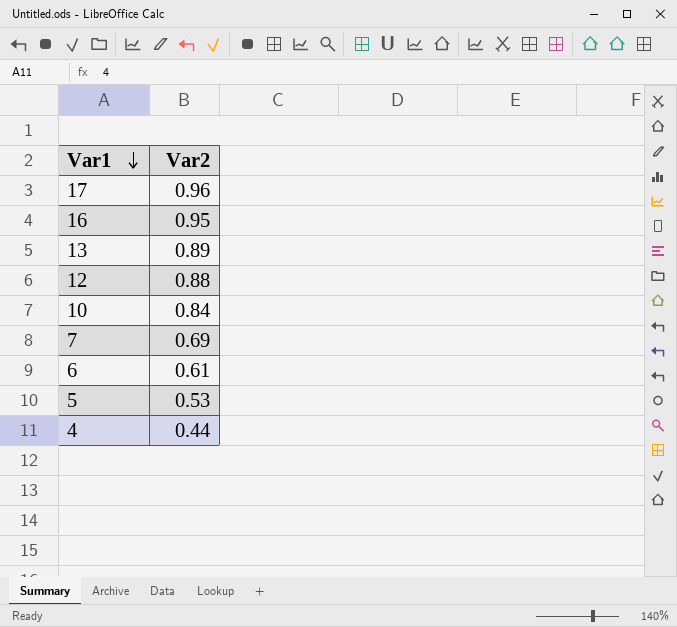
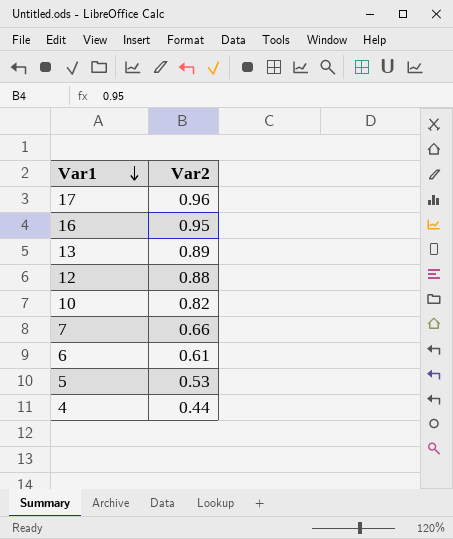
10 | Var2: 0.84 -> 0.82
7 | Var2: 0.69 -> 0.66

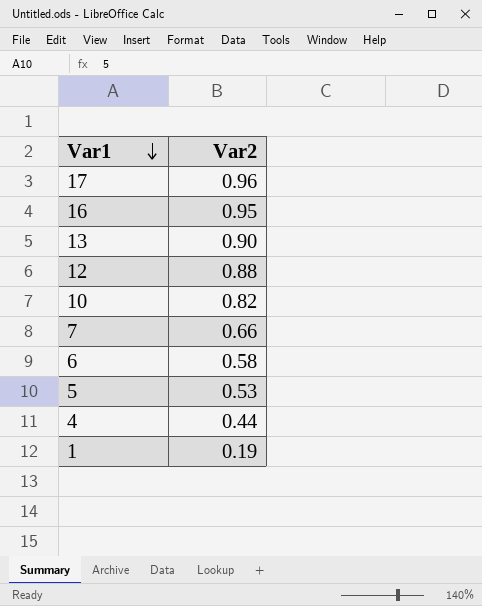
13 | Var2: 0.89 -> 0.90
6 | Var2: 0.61 -> 0.58
row 1: none -> 0.19

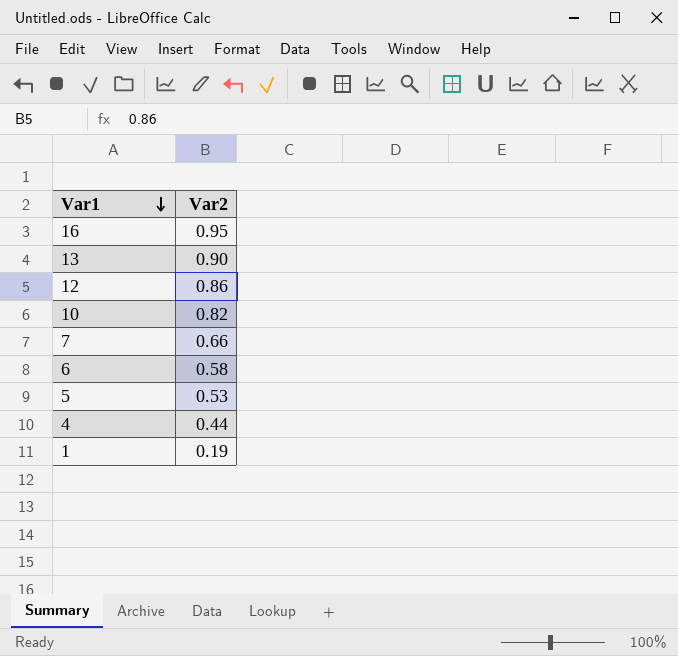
row 17: 0.96 -> none
12 | Var2: 0.88 -> 0.86

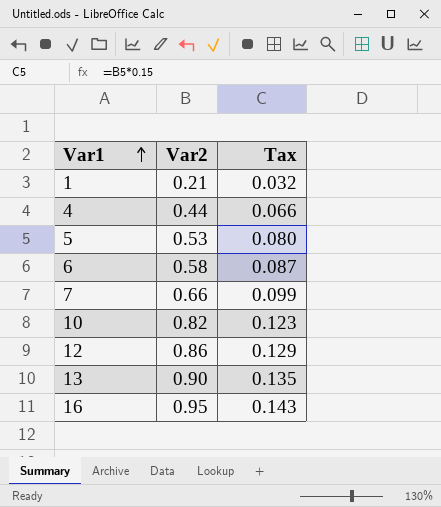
row order: Var1 descending -> Var1 ascending
column Tax | formula: none -> [Var2] * 0.15
1 | Var2: 0.19 -> 0.21

